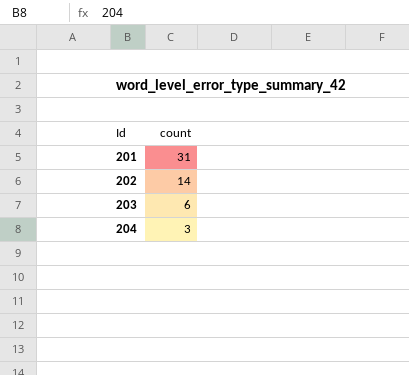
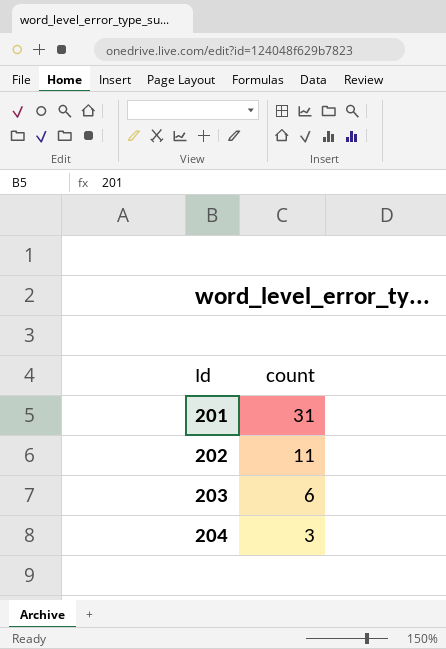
202 | count: 14 -> 11

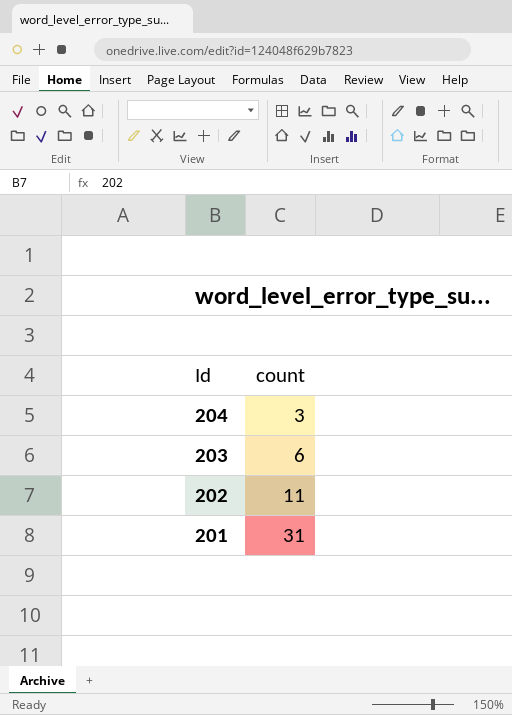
row order: Id ascending -> Id descending

